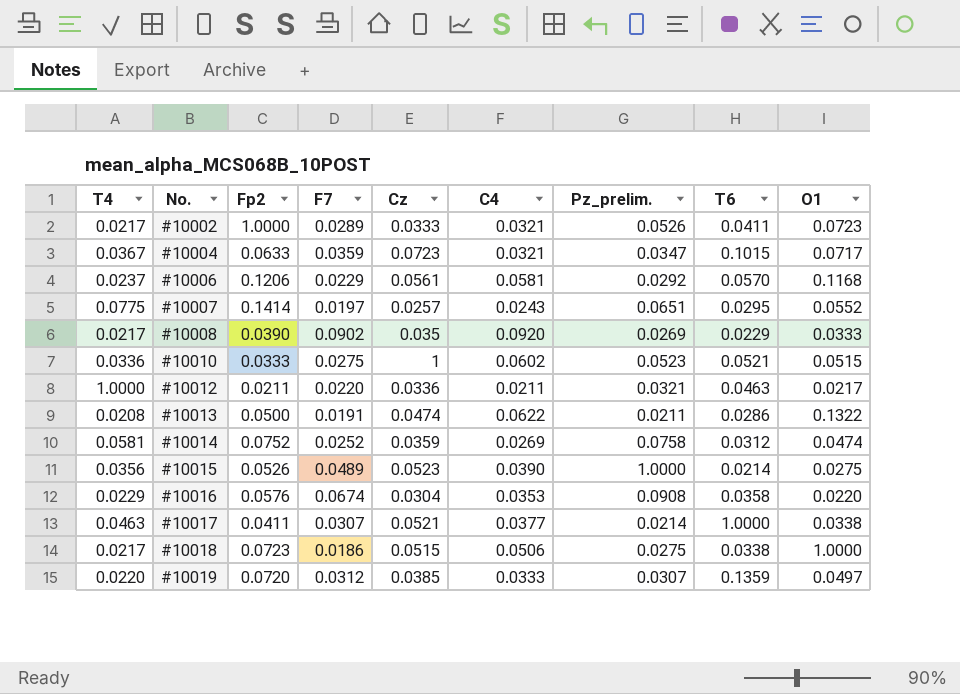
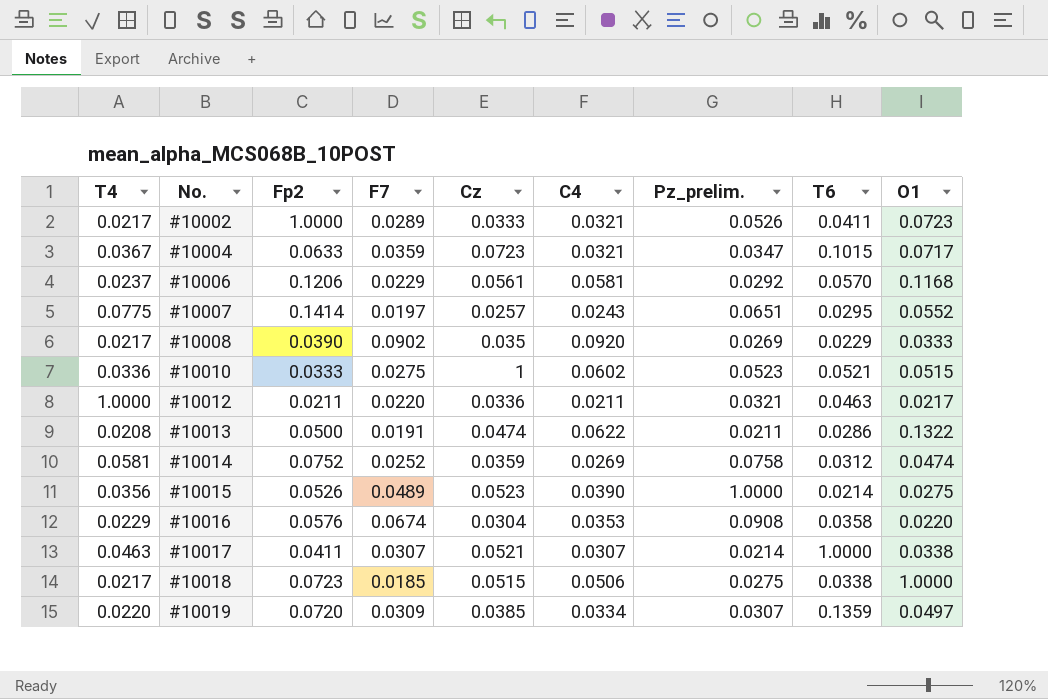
#10017 | C4: 0.0377 -> 0.0307
#10018 | F7: 0.0186 -> 0.0185
#10019 | F7: 0.0312 -> 0.0309
#10019 | C4: 0.0333 -> 0.0334

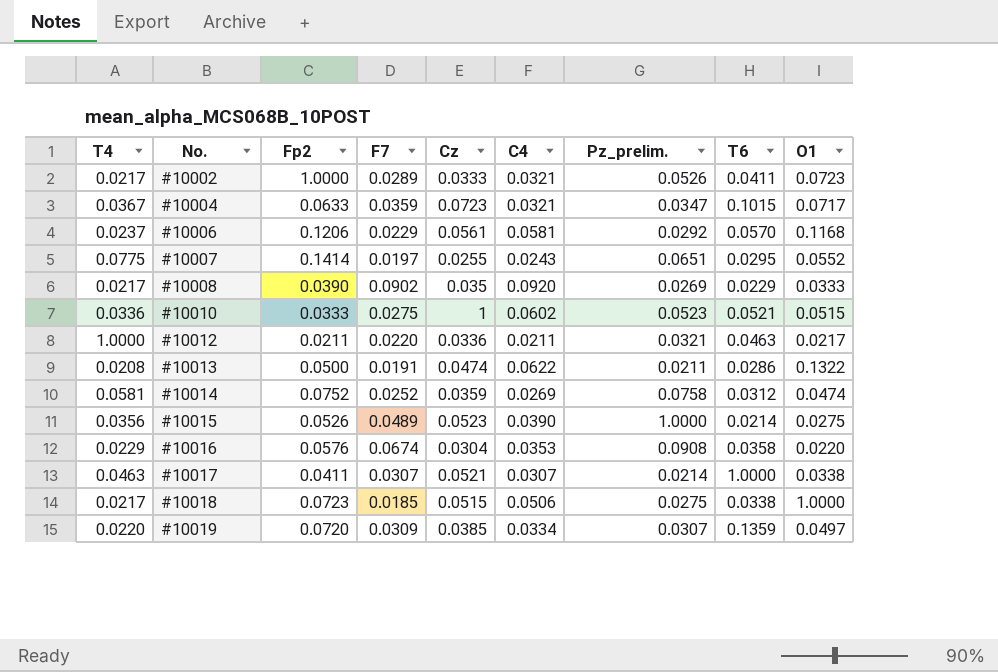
#10007 | Cz: 0.0257 -> 0.0255

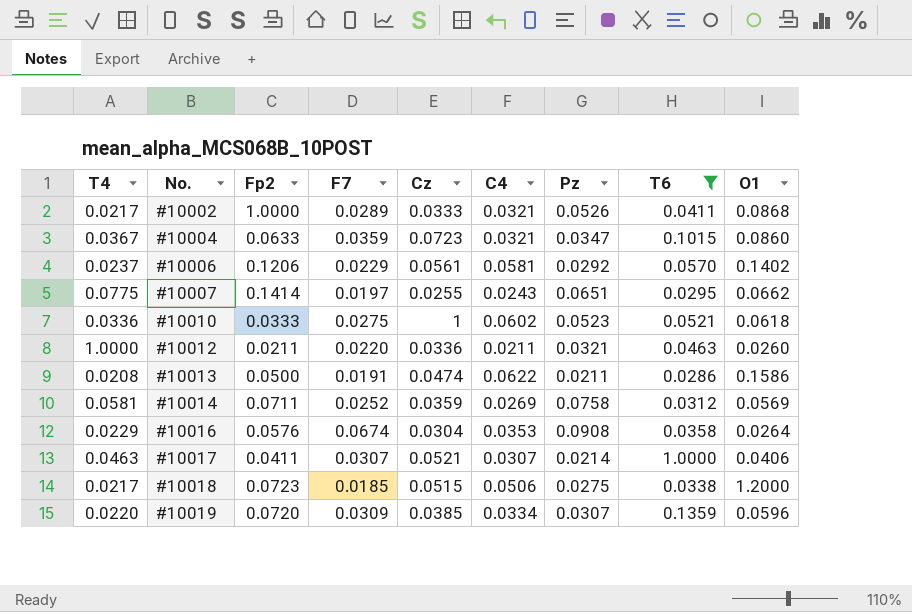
filter: none -> T6 >= 0.0286
column name: Pz_prelim. -> Pz
#10002 | O1: 0.0723 -> 0.0868
#10004 | O1: 0.0717 -> 0.0860
#10006 | O1: 0.1168 -> 0.1402
#10007 | O1: 0.0552 -> 0.0662
#10010 | O1: 0.0515 -> 0.0618
#10012 | O1: 0.0217 -> 0.0260
#10013 | O1: 0.1322 -> 0.1586
#10014 | Fp2: 0.0752 -> 0.0711
#10014 | O1: 0.0474 -> 0.0569
#10016 | O1: 0.0220 -> 0.0264
#10017 | O1: 0.0338 -> 0.0406
#10018 | O1: 1.0000 -> 1.2000
#10019 | O1: 0.0497 -> 0.0596

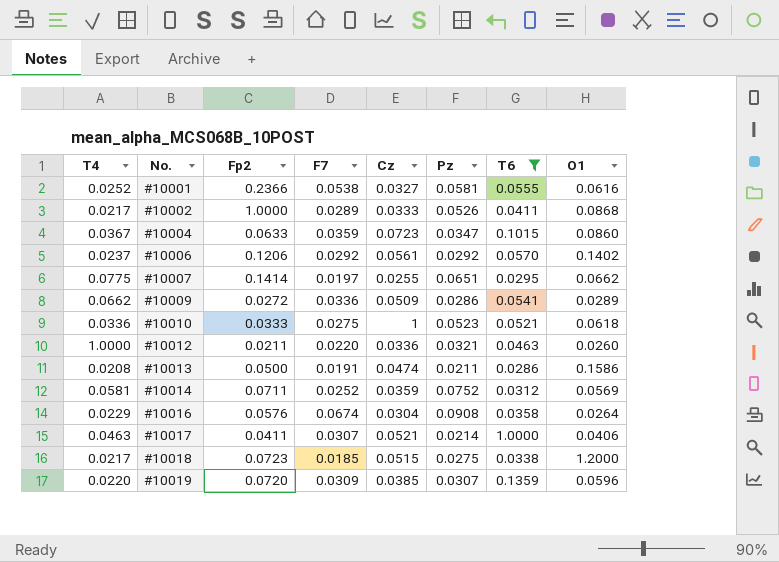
column C4 | position: 6 -> none
row #10001: none -> 0.0252 | 0.2366 | 0.0538 | 0.0327 | 0.0581 | 0.0555 | 0.0616
#10006 | F7: 0.0229 -> 0.0292
row #10009: none -> 0.0662 | 0.0272 | 0.0336 | 0.0509 | 0.0286 | 0.0541 | 0.0289
#10014 | Pz: 0.0758 -> 0.0752

